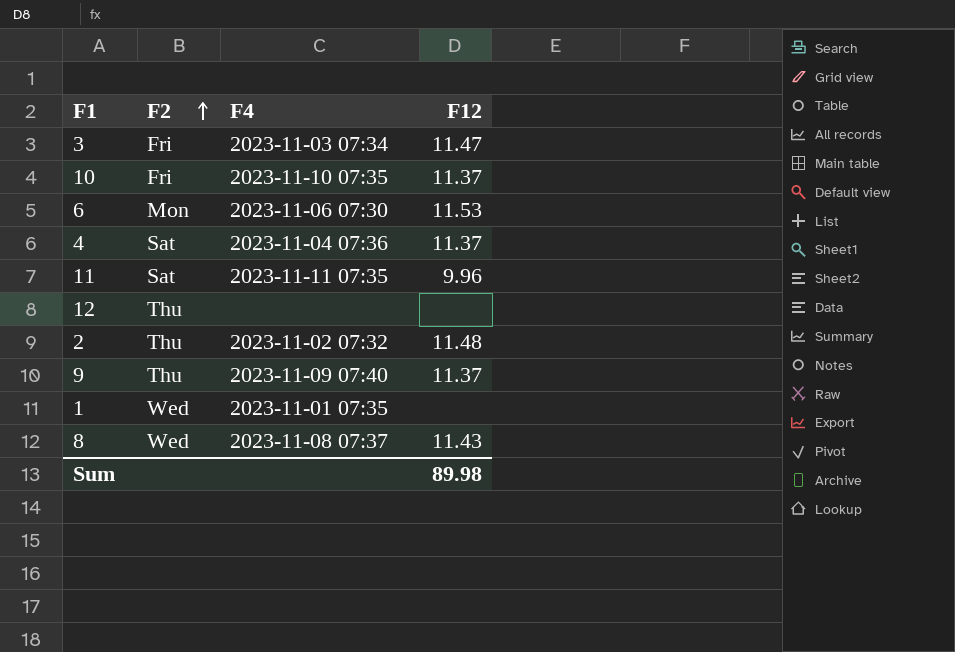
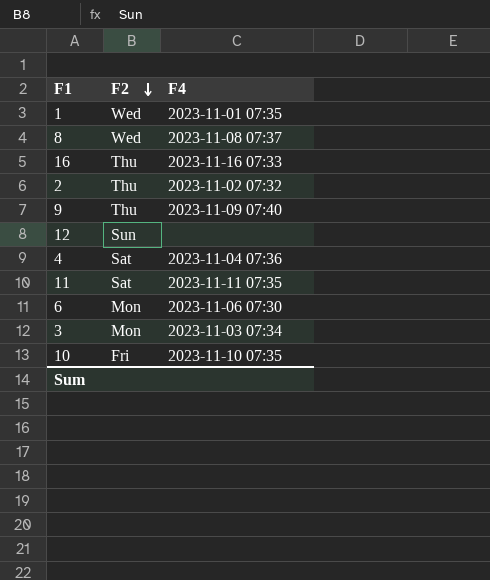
row order: F2 ascending -> F2 descending
column F12 | position: 4 -> none
row 16: none -> Thu | 2023-11-16 07:33
12 | F2: Thu -> Sun
3 | F2: Fri -> Mon

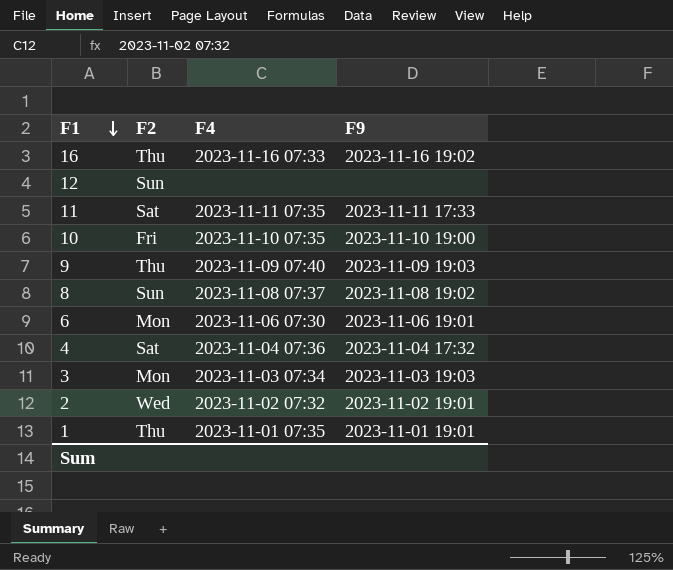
row order: F2 descending -> F1 descending
column F9 | position: none -> 4
8 | F2: Wed -> Sun
2 | F2: Thu -> Wed
1 | F2: Wed -> Thu

